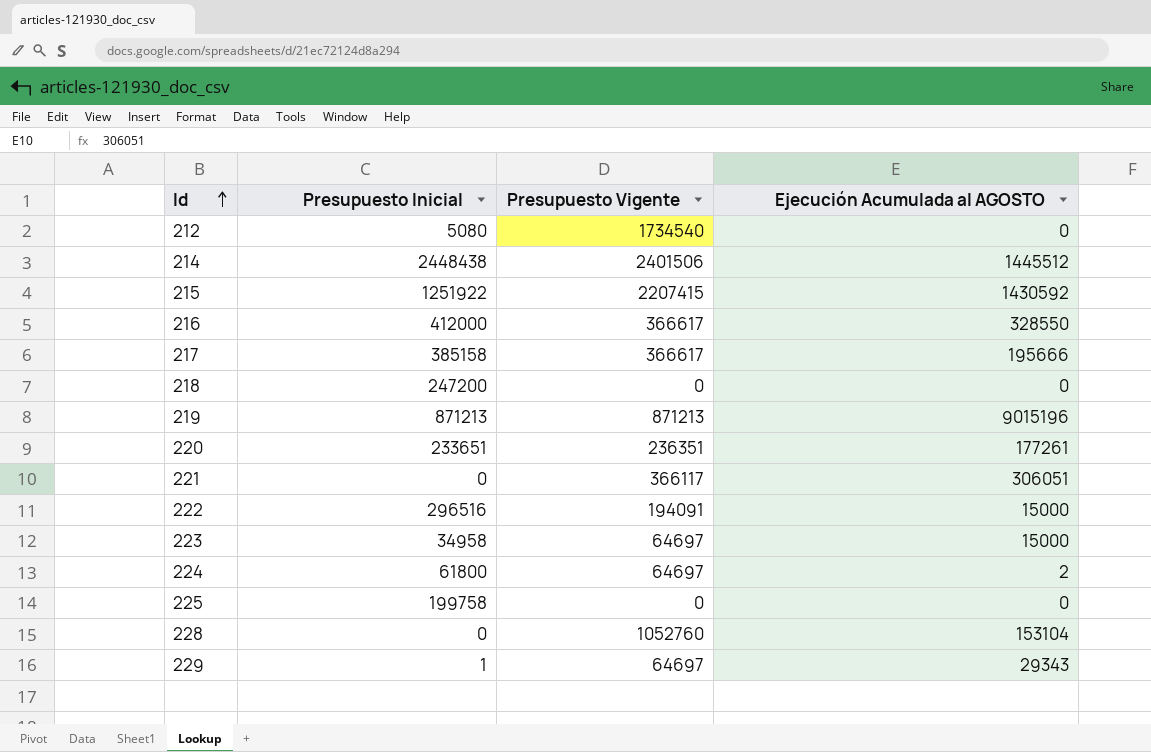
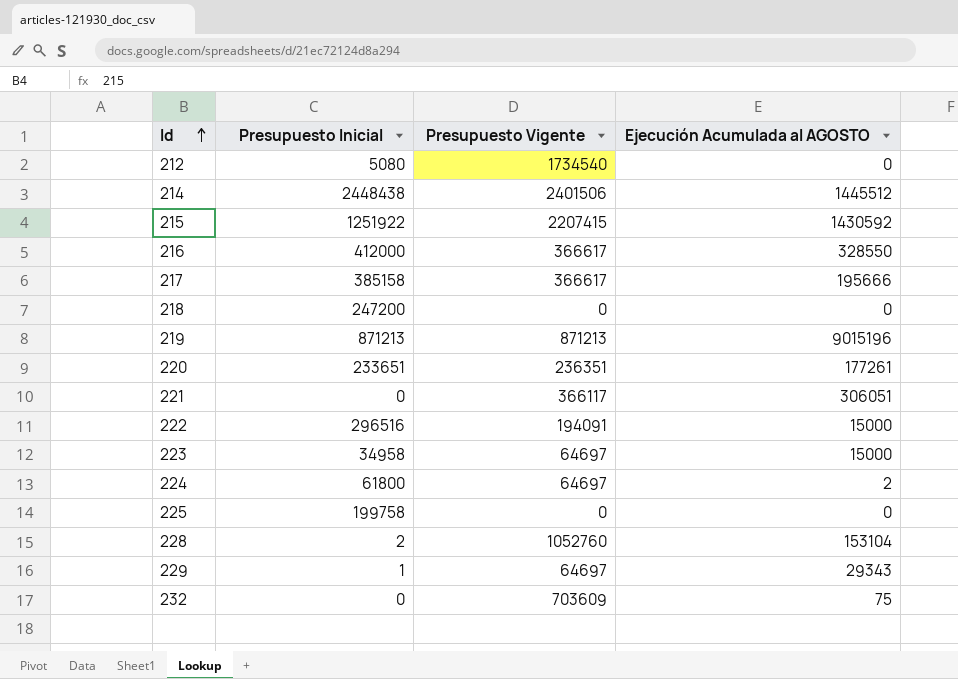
228 | Presupuesto Inicial: 0 -> 2
row 232: none -> 0 | 703609 | 75

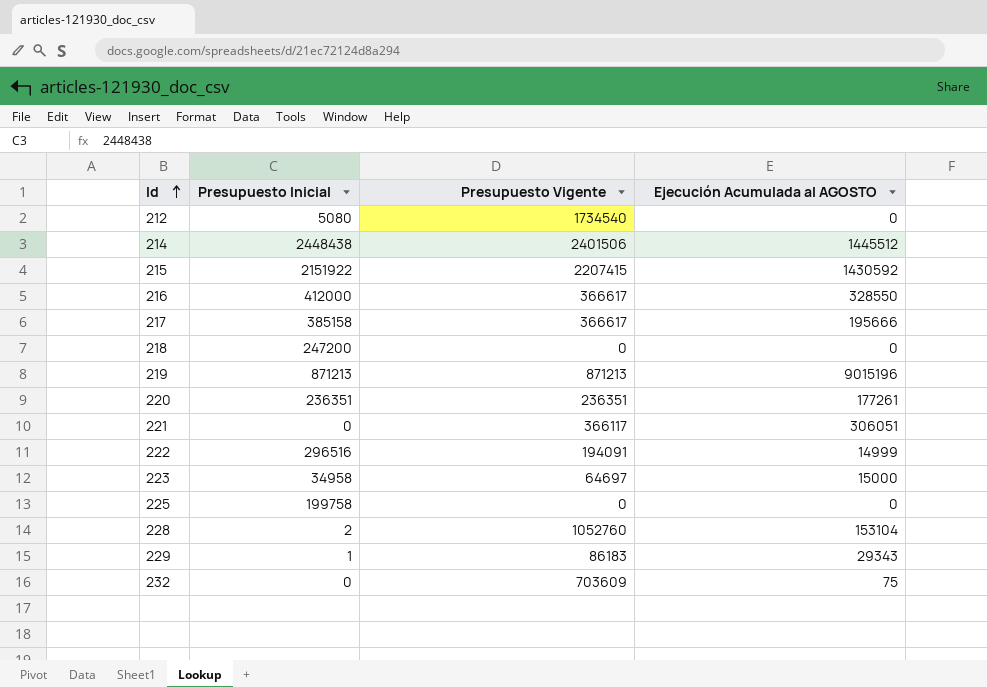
row 224: 61800 | 64697 | 2 -> none
215 | Presupuesto Inicial: 1251922 -> 2151922
220 | Presupuesto Inicial: 233651 -> 236351
222 | Ejecución Acumulada al AGOSTO: 15000 -> 14999
229 | Presupuesto Vigente: 64697 -> 86183

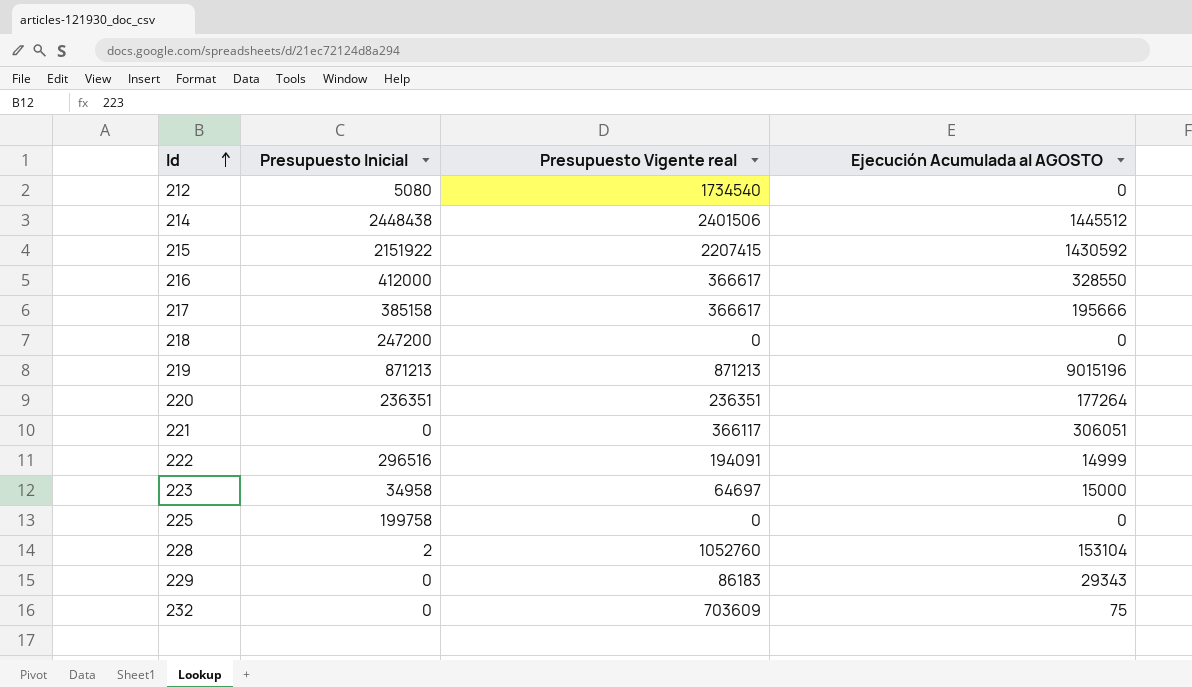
column name: Presupuesto Vigente -> Presupuesto Vigente real
220 | Ejecución Acumulada al AGOSTO: 177261 -> 177264
229 | Presupuesto Inicial: 1 -> 0

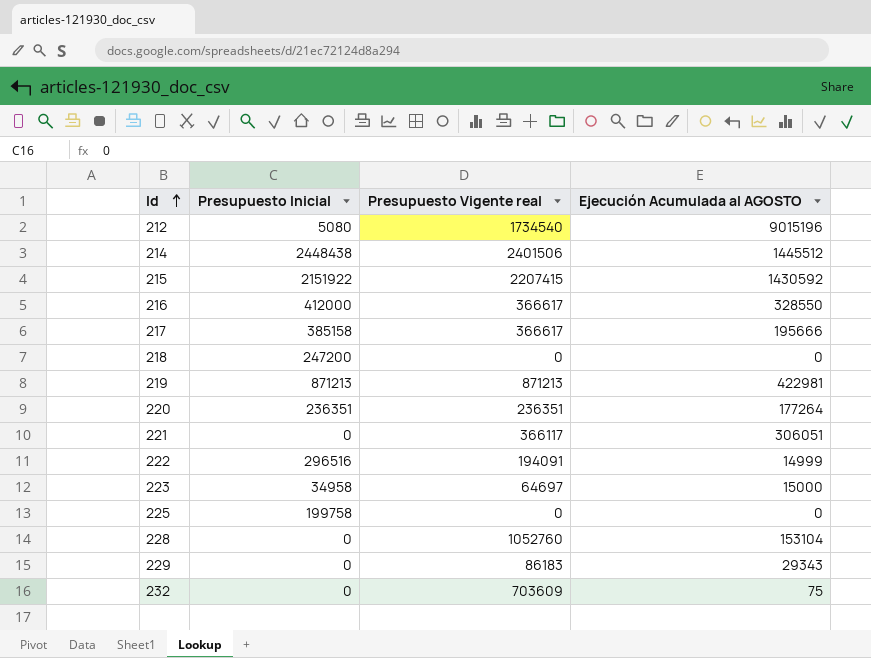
212 | Ejecución Acumulada al AGOSTO: 0 -> 9015196
219 | Ejecución Acumulada al AGOSTO: 9015196 -> 422981
228 | Presupuesto Inicial: 2 -> 0

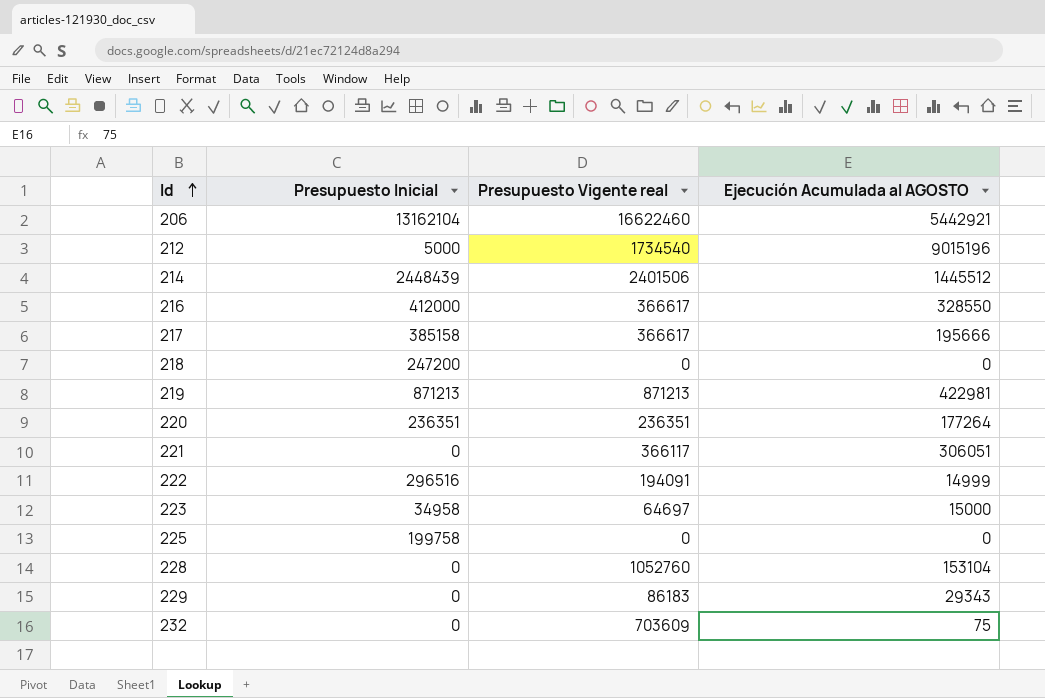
row 215: 2151922 | 2207415 | 1430592 -> none
row 206: none -> 13162104 | 16622460 | 5442921
212 | Presupuesto Inicial: 5080 -> 5000
214 | Presupuesto Inicial: 2448438 -> 2448439

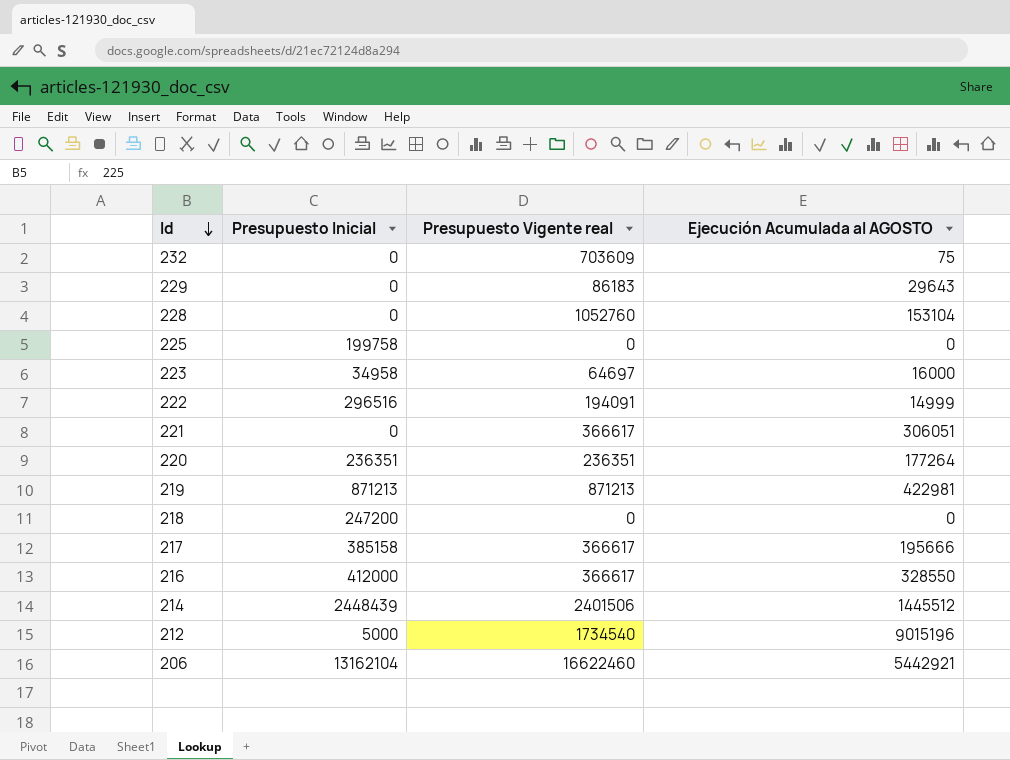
row order: Id ascending -> Id descending
229 | Ejecución Acumulada al AGOSTO: 29343 -> 29643
223 | Ejecución Acumulada al AGOSTO: 15000 -> 16000
221 | Presupuesto Vigente real: 366117 -> 366617

